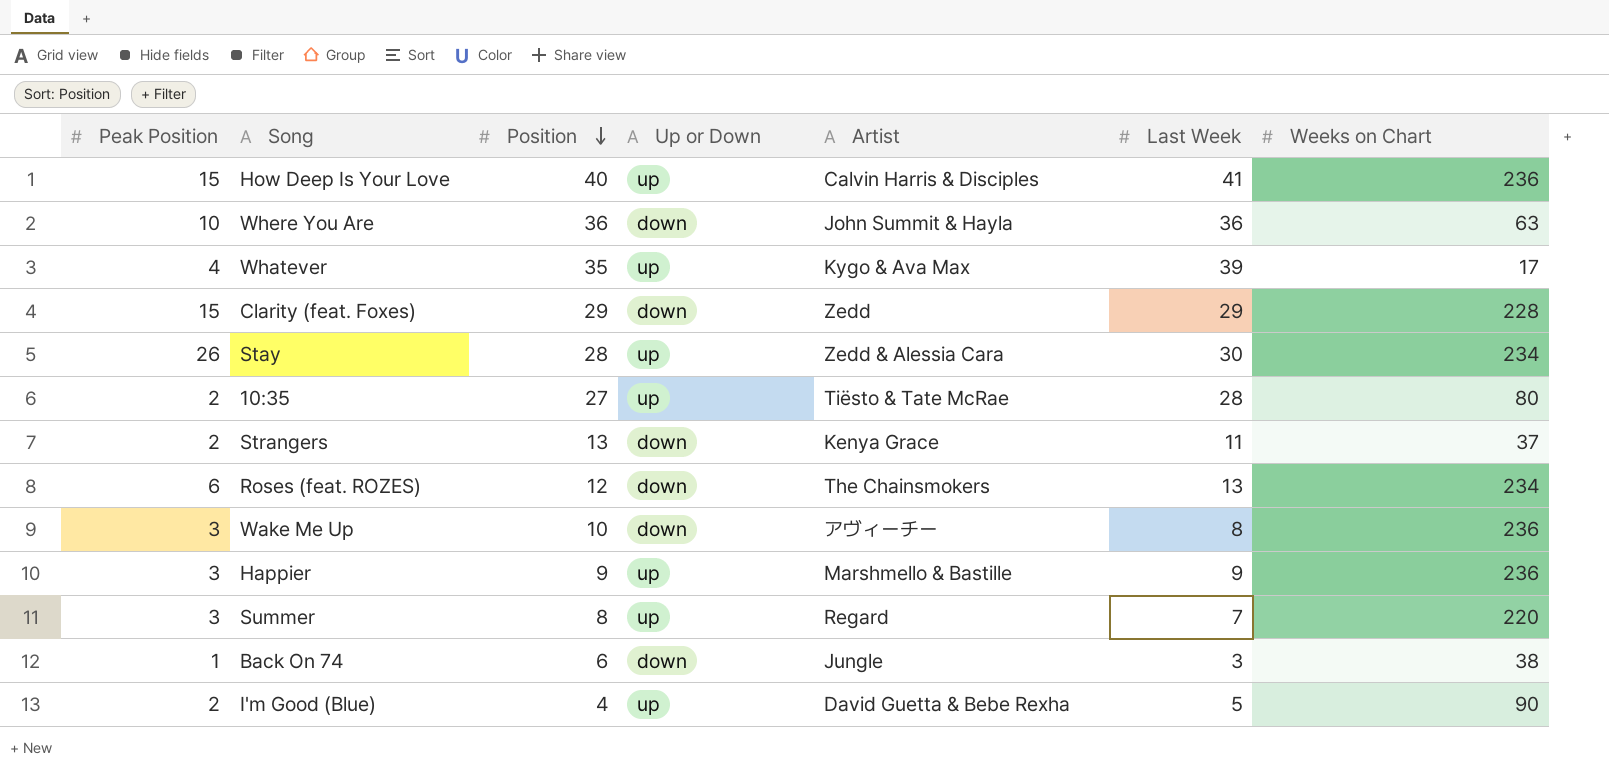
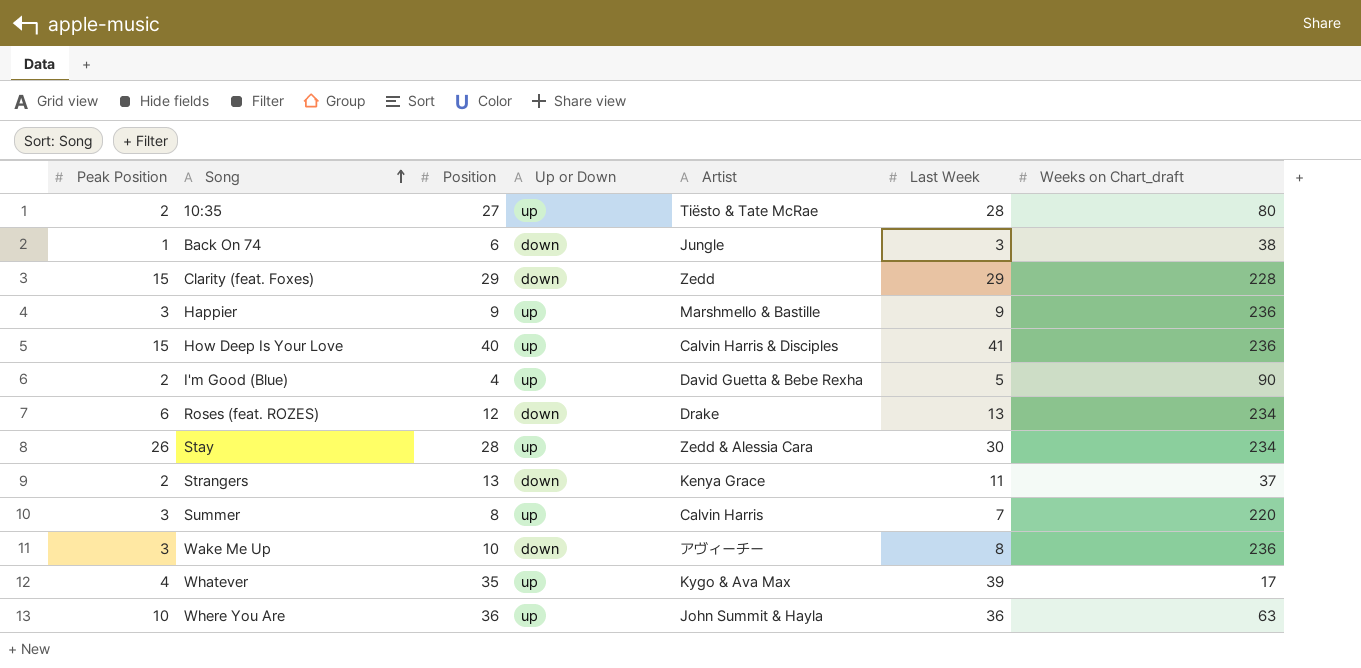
row order: Position descending -> Song ascending
column name: Weeks on Chart -> Weeks on Chart_draft
Roses (feat. ROZES) | Artist: The Chainsmokers -> Drake
Summer | Artist: Regard -> Calvin Harris
Where You Are | Up or Down: down -> up

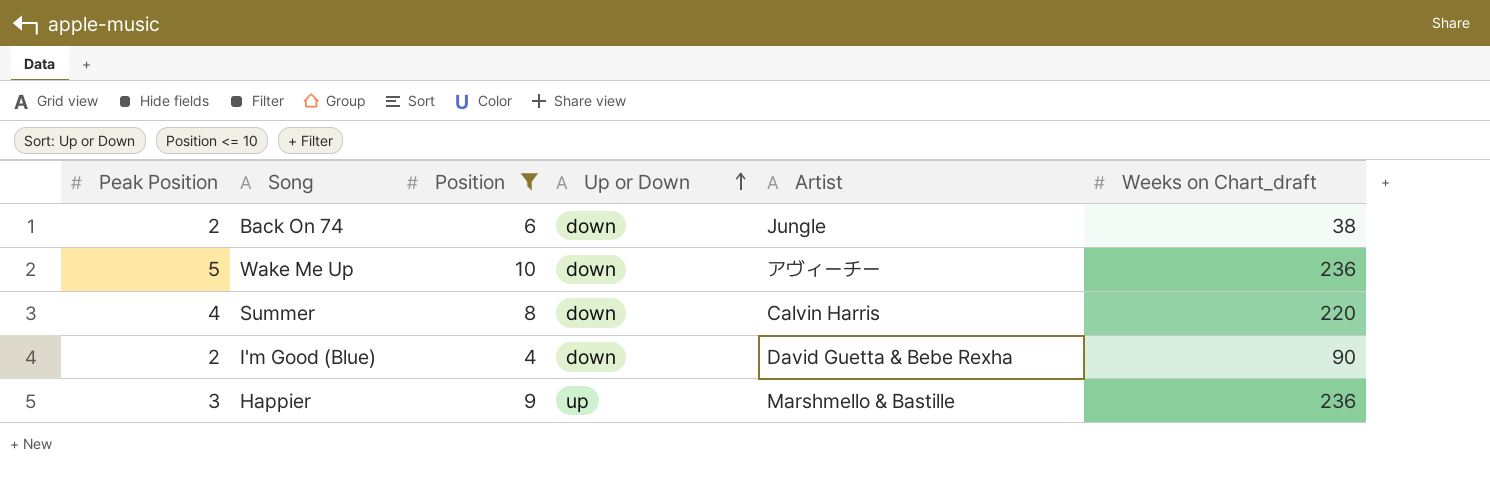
filter: none -> Position <= 10
row order: Song ascending -> Up or Down ascending
column Last Week | position: 6 -> none
Back On 74 | Peak Position: 1 -> 2
Wake Me Up | Peak Position: 3 -> 5
Summer | Peak Position: 3 -> 4
Summer | Up or Down: up -> down
I'm Good (Blue) | Up or Down: up -> down

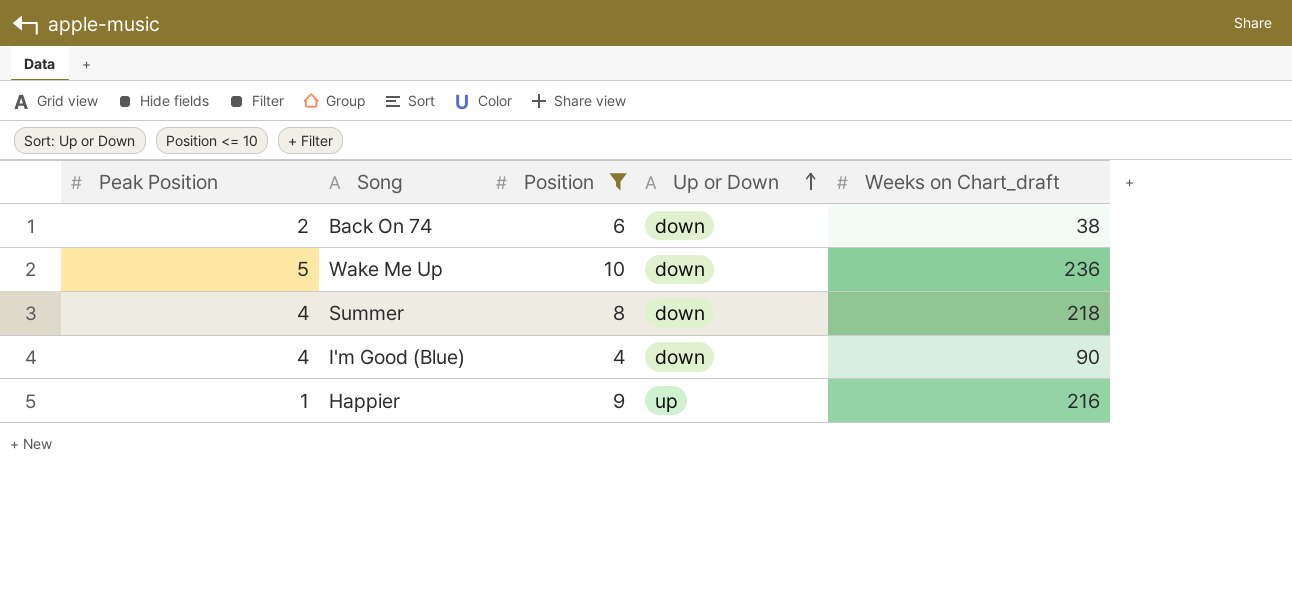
column Artist | position: 5 -> none
Summer | Weeks on Chart_draft: 220 -> 218
I'm Good (Blue) | Peak Position: 2 -> 4
Happier | Peak Position: 3 -> 1
Happier | Weeks on Chart_draft: 236 -> 216

